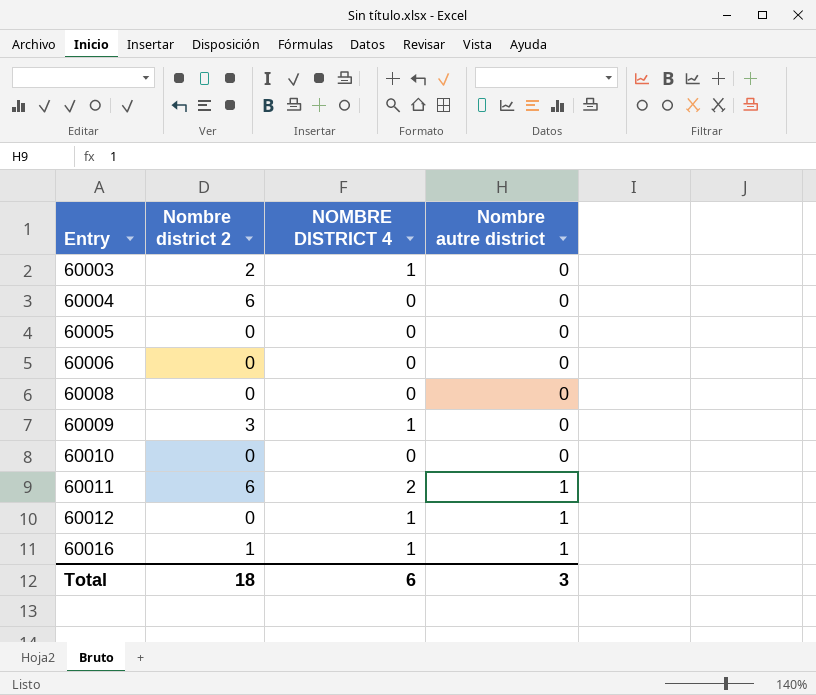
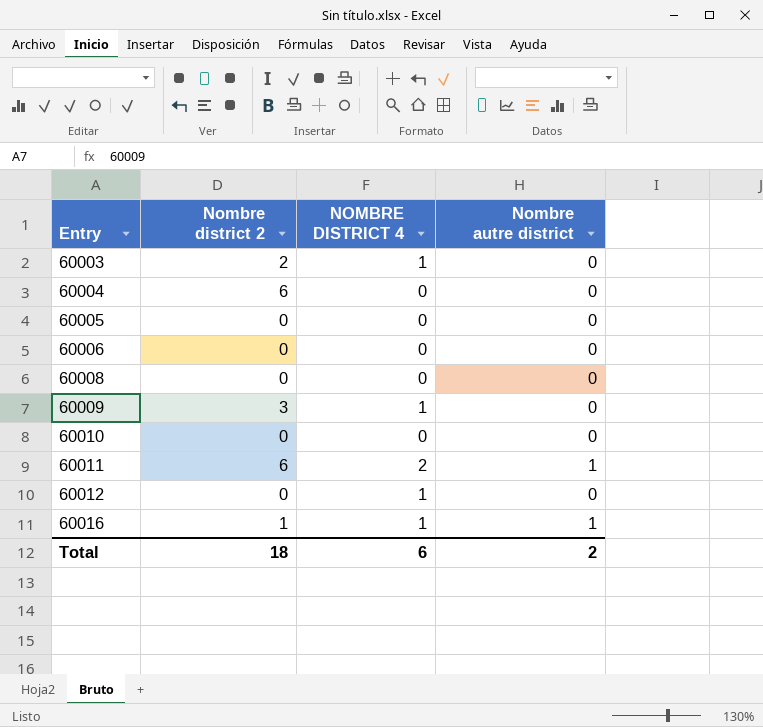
60012 | Nombre autre district: 1 -> 0
Total | Nombre autre district: 3 -> 2

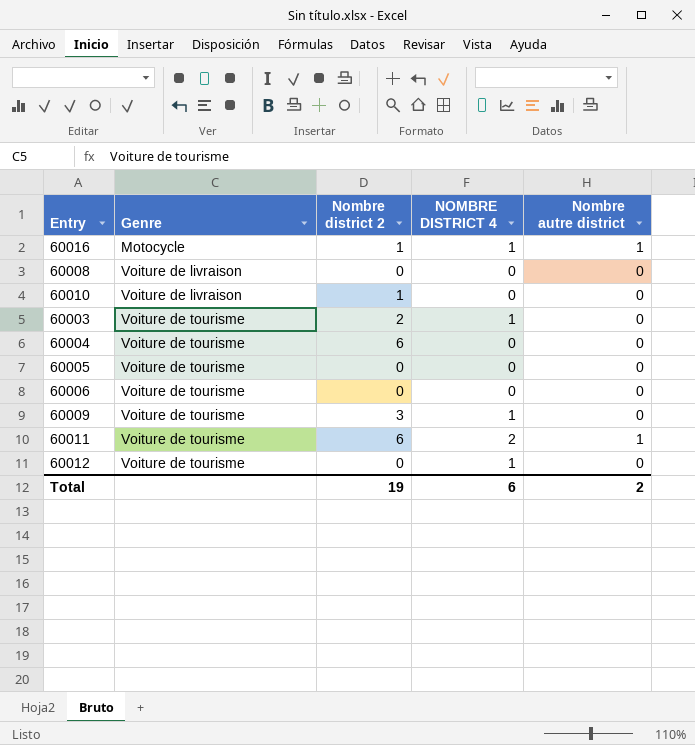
row order: Entry ascending -> Genre ascending
column Genre | position: none -> 2
60010 | Nombre district 2: 0 -> 1
Total | Nombre district 2: 18 -> 19

